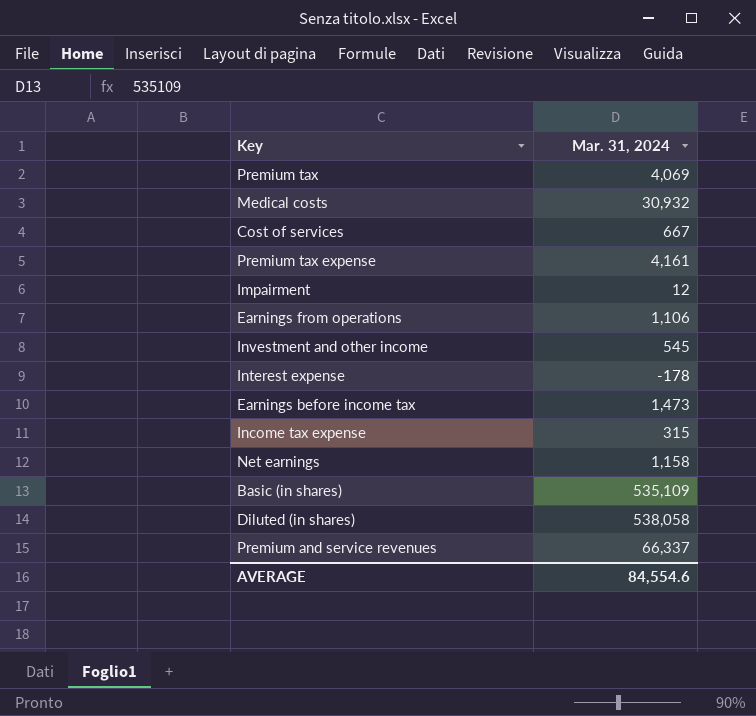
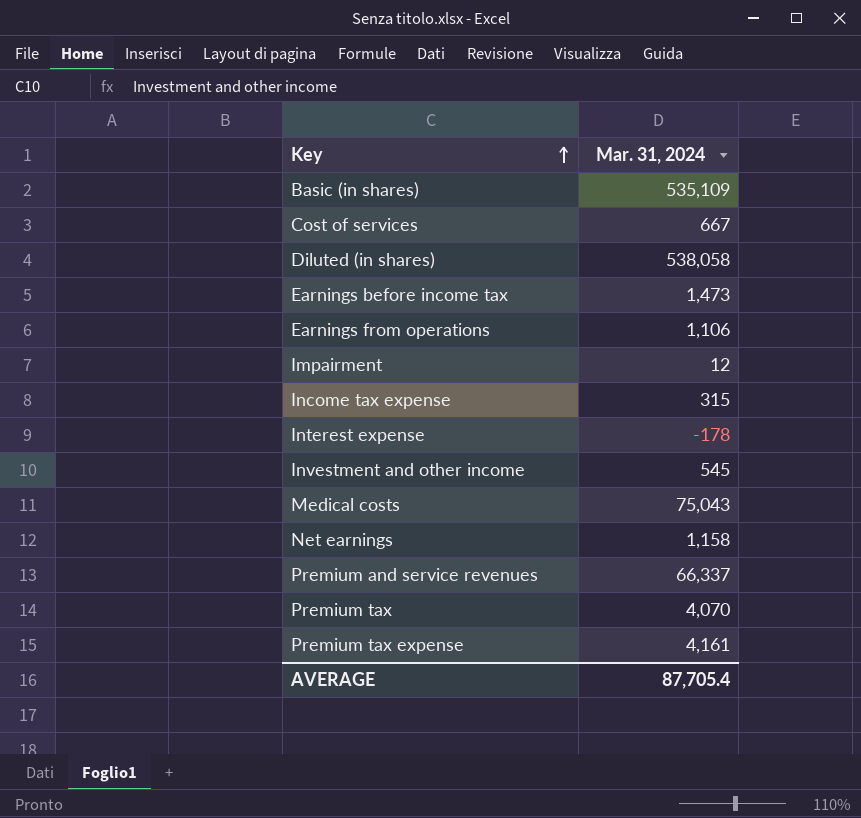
row order: none -> Key ascending
Medical costs | Mar. 31, 2024: 30,932 -> 75,043
Premium tax | Mar. 31, 2024: 4,069 -> 4,070
AVERAGE | Mar. 31, 2024: 84,554.6 -> 87,705.4

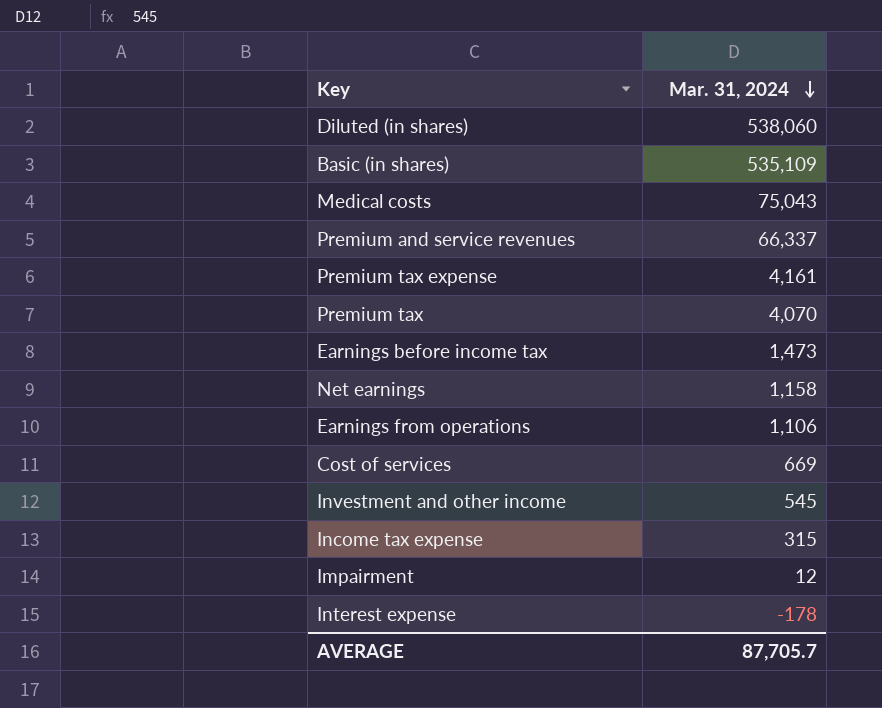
row order: Key ascending -> Mar. 31, 2024 descending
Diluted (in shares) | Mar. 31, 2024: 538,058 -> 538,060
Cost of services | Mar. 31, 2024: 667 -> 669
AVERAGE | Mar. 31, 2024: 87,705.4 -> 87,705.7

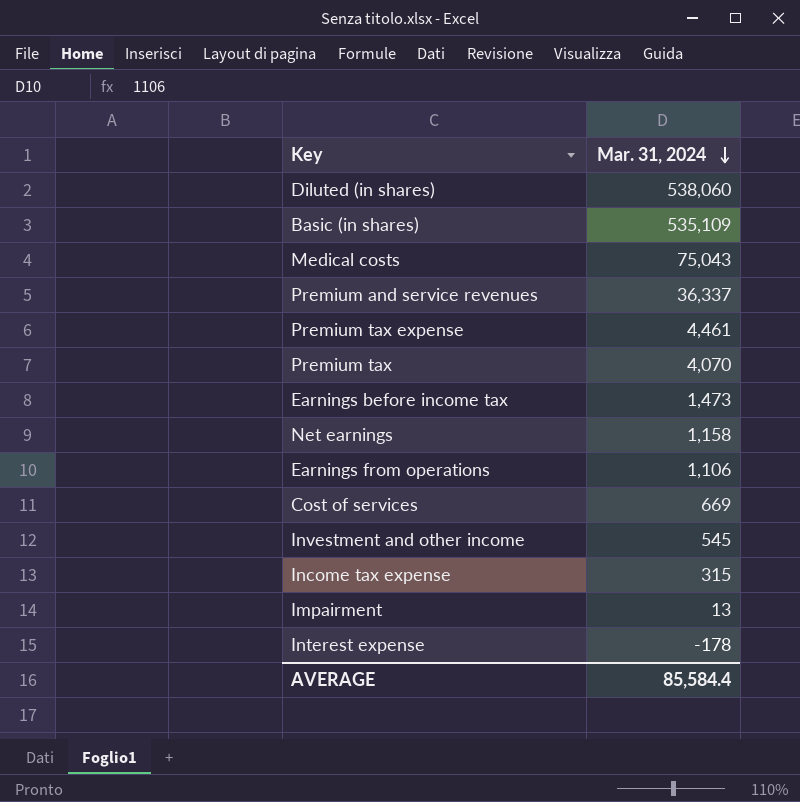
Premium and service revenues | Mar. 31, 2024: 66,337 -> 36,337
Premium tax expense | Mar. 31, 2024: 4,161 -> 4,461
Impairment | Mar. 31, 2024: 12 -> 13
AVERAGE | Mar. 31, 2024: 87,705.7 -> 85,584.4

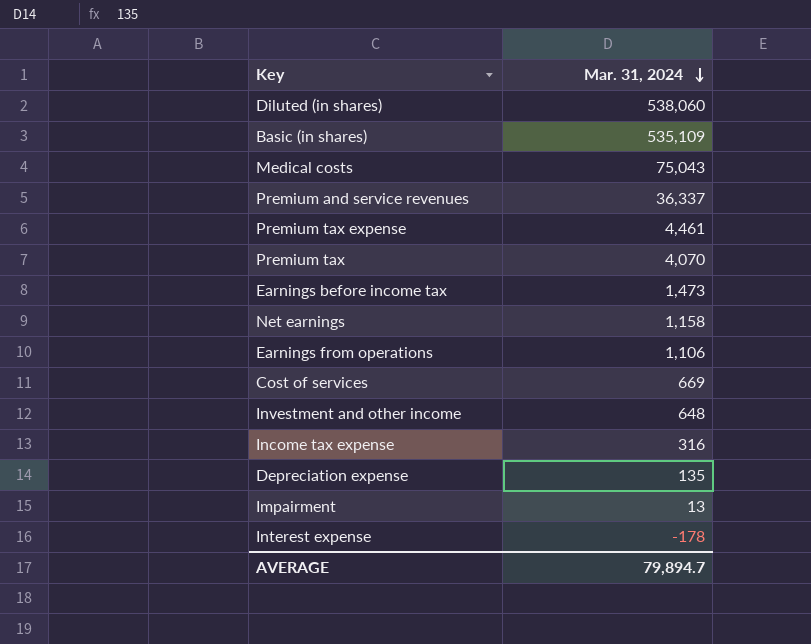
Investment and other income | Mar. 31, 2024: 545 -> 648
Income tax expense | Mar. 31, 2024: 315 -> 316
row Depreciation expense: none -> 135
AVERAGE | Mar. 31, 2024: 85,584.4 -> 79,894.7

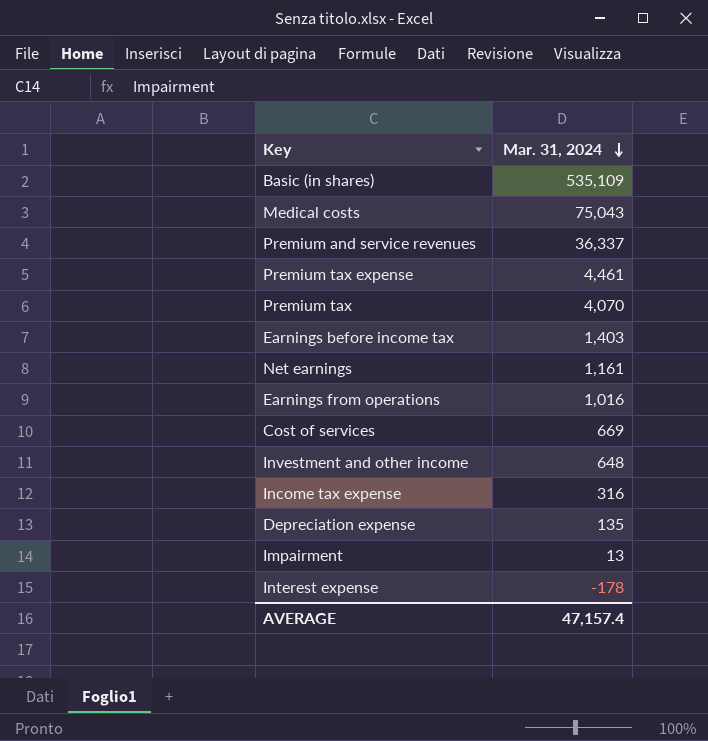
row Diluted (in shares): 538,060 -> none
Earnings before income tax | Mar. 31, 2024: 1,473 -> 1,403
Net earnings | Mar. 31, 2024: 1,158 -> 1,161
Earnings from operations | Mar. 31, 2024: 1,106 -> 1,016
AVERAGE | Mar. 31, 2024: 79,894.7 -> 47,157.4

